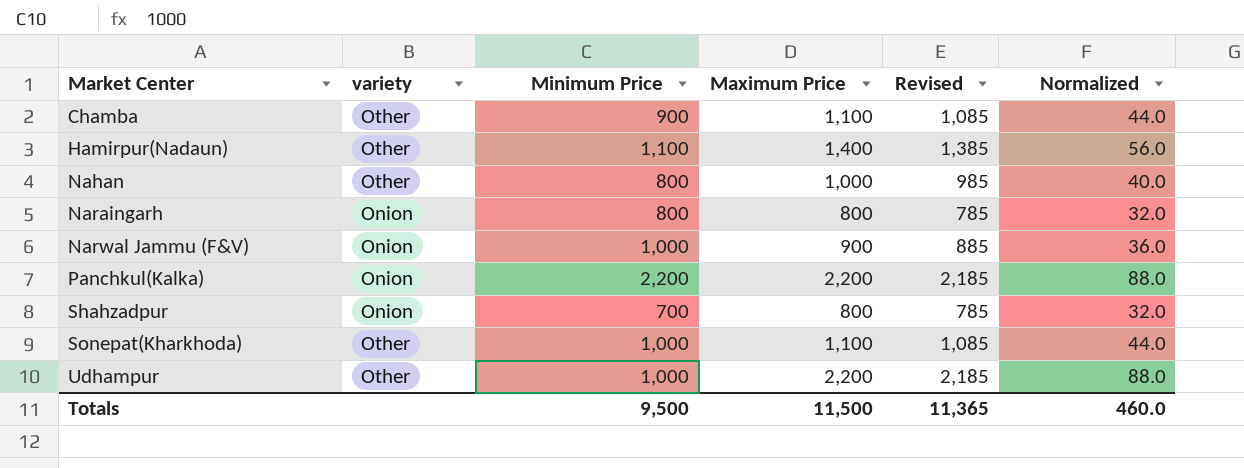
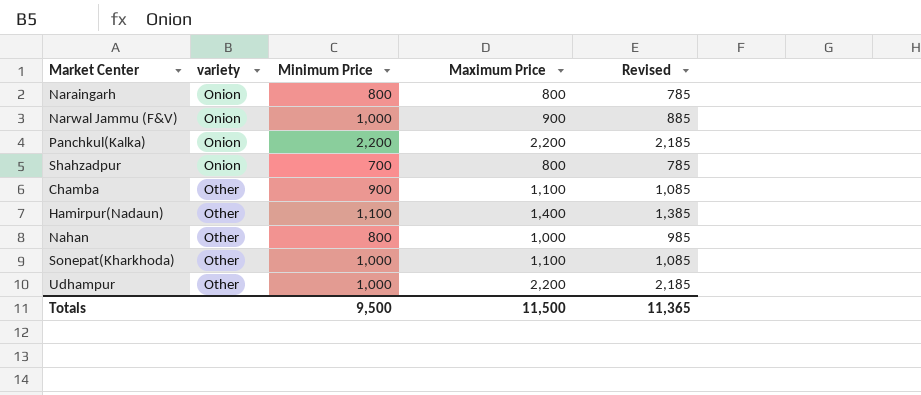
row order: Market Center ascending -> variety ascending
column Normalized | formula: [Maximum Price] * 0.04 -> none

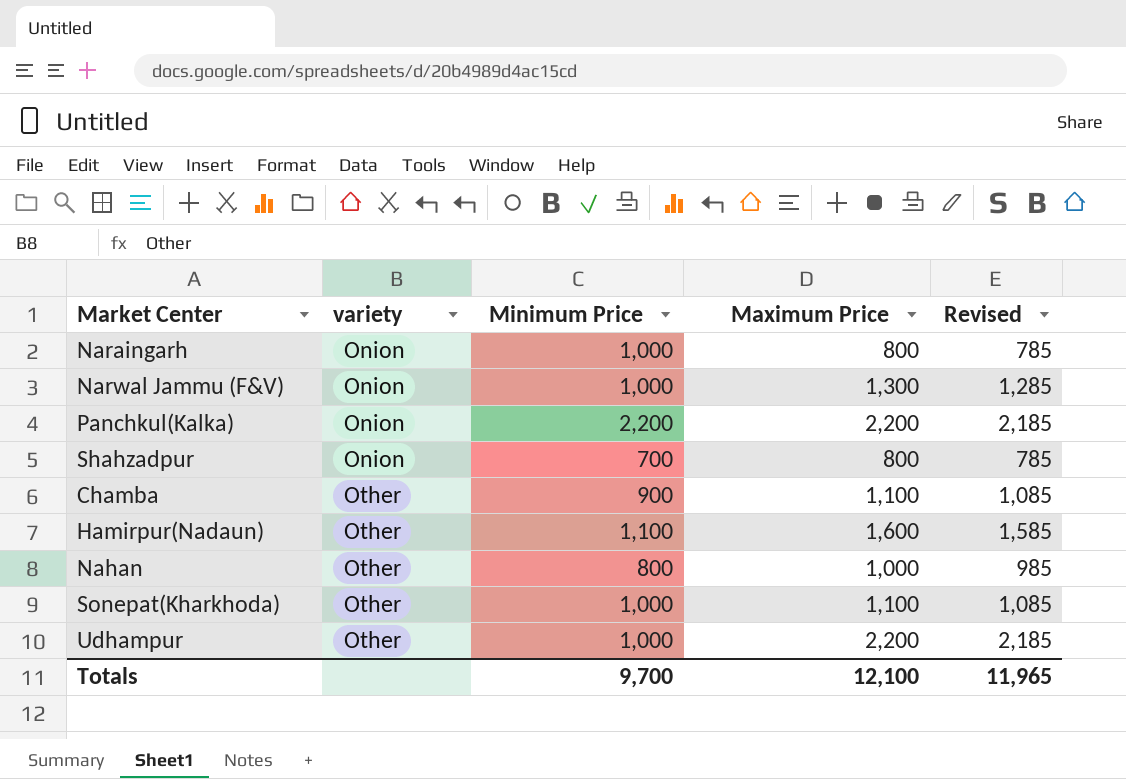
Naraingarh | Minimum Price: 800 -> 1,000
Narwal Jammu (F&V) | Maximum Price: 900 -> 1,300
Narwal Jammu (F&V) | Revised: 885 -> 1,285
Hamirpur(Nadaun) | Maximum Price: 1,400 -> 1,600
Hamirpur(Nadaun) | Revised: 1,385 -> 1,585
Totals | Minimum Price: 9,500 -> 9,700
Totals | Maximum Price: 11,500 -> 12,100
Totals | Revised: 11,365 -> 11,965

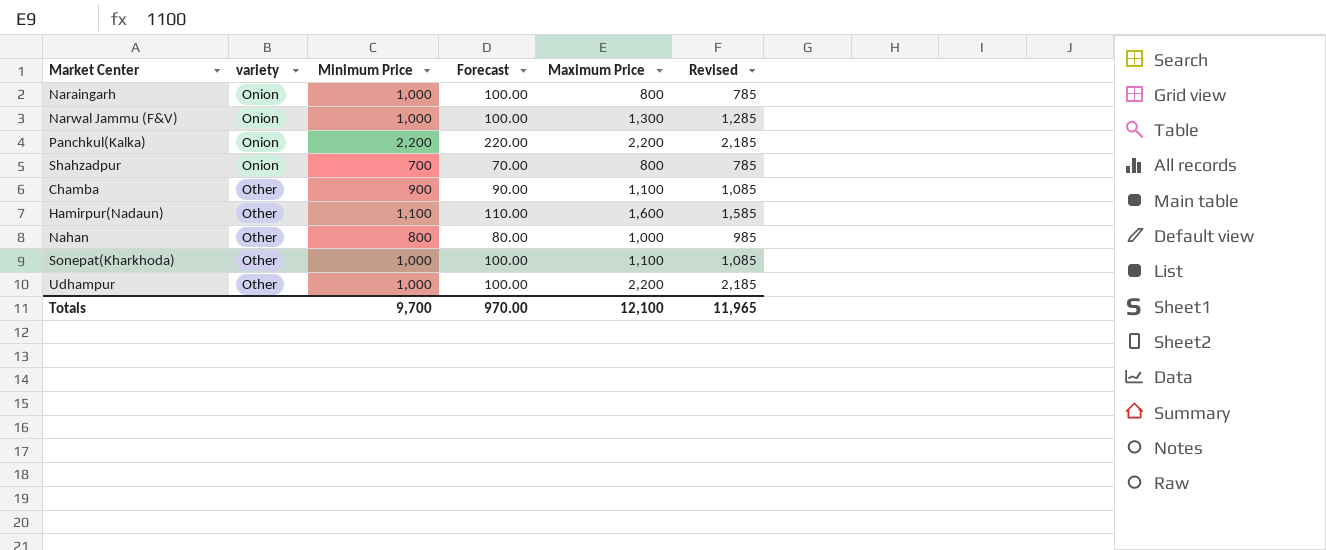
column Forecast | formula: none -> [Minimum Price] * 0.1

